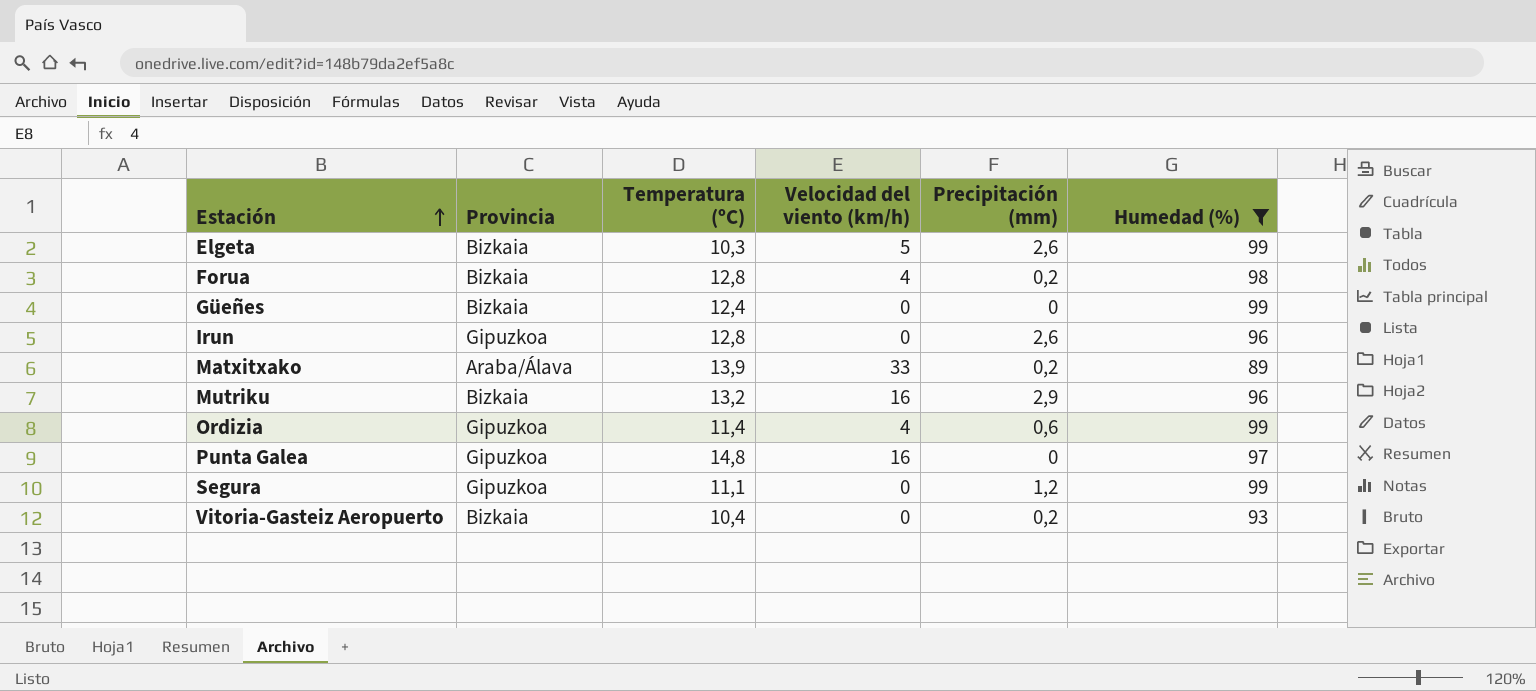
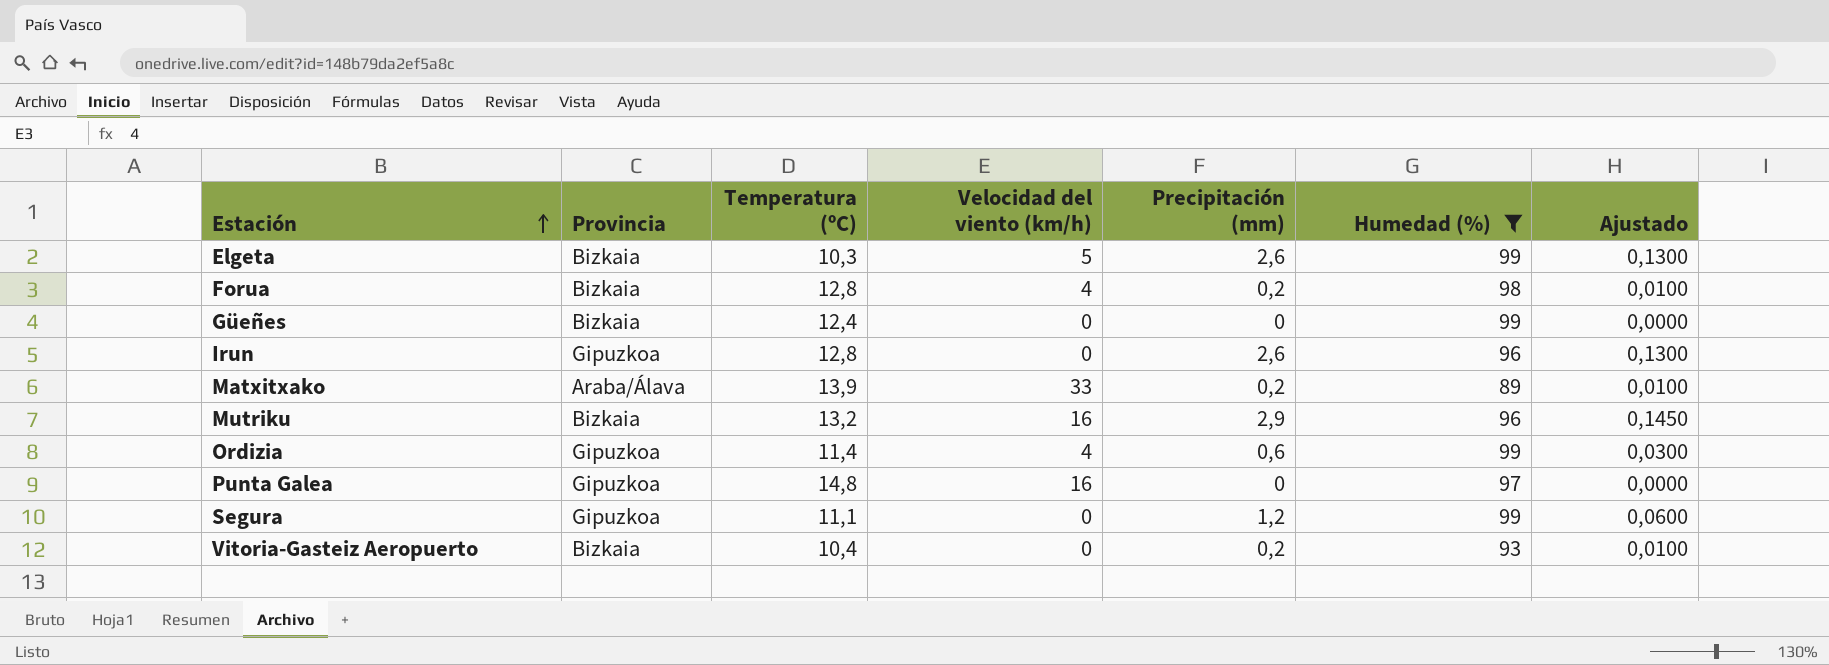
column Ajustado | formula: none -> [Precipitación (mm)] * 0,05

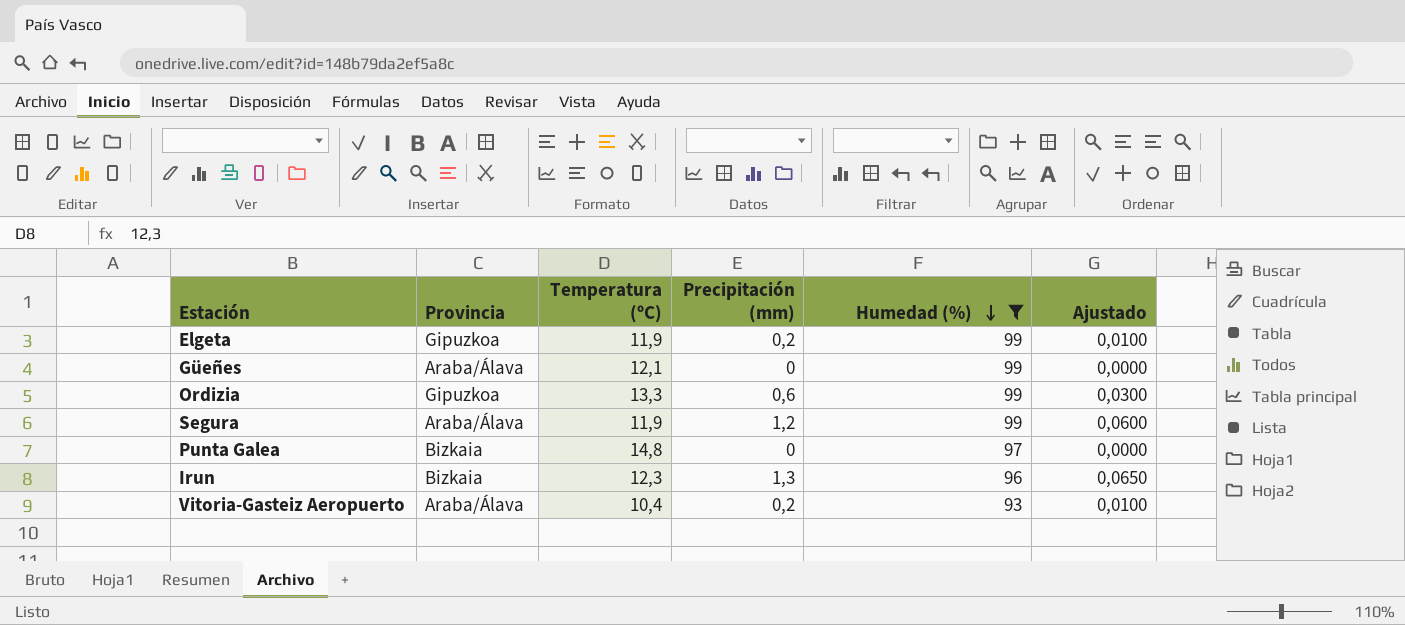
row order: Estación ascending -> Humedad (%) descending
column Velocidad del viento (km/h) | position: 4 -> none
row Forua: Bizkaia | 12,8 | 4 | 0,2 | 98 | 0,0100 -> none
row Matxitxako: Araba/Álava | 13,9 | 33 | 0,2 | 89 | 0,0100 -> none
row Mutriku: Bizkaia | 13,2 | 16 | 2,9 | 96 | 0,1450 -> none
Elgeta | Provincia: Bizkaia -> Gipuzkoa
Elgeta | Temperatura (ºC): 10,3 -> 11,9
Elgeta | Precipitación (mm): 2,6 -> 0,2
Elgeta | Ajustado: 0,1300 -> 0,0100
Güeñes | Provincia: Bizkaia -> Araba/Álava
Güeñes | Temperatura (ºC): 12,4 -> 12,1
Ordizia | Temperatura (ºC): 11,4 -> 13,3
Segura | Provincia: Gipuzkoa -> Araba/Álava
Segura | Temperatura (ºC): 11,1 -> 11,9
Punta Galea | Provincia: Gipuzkoa -> Bizkaia
Irun | Provincia: Gipuzkoa -> Bizkaia
Irun | Temperatura (ºC): 12,8 -> 12,3
Irun | Precipitación (mm): 2,6 -> 1,3
Irun | Ajustado: 0,1300 -> 0,0650
Vitoria-Gasteiz Aeropuerto | Provincia: Bizkaia -> Araba/Álava

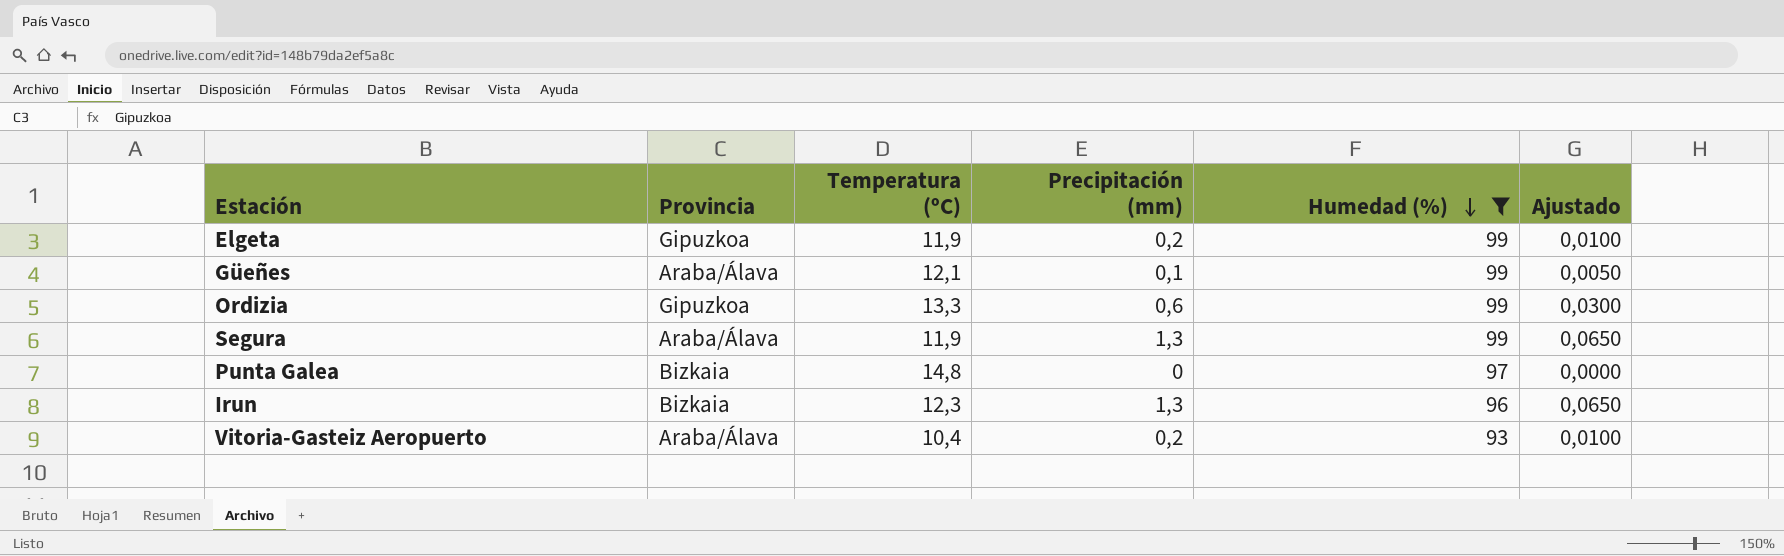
Güeñes | Precipitación (mm): 0 -> 0,1
Güeñes | Ajustado: 0,0000 -> 0,0050
Segura | Precipitación (mm): 1,2 -> 1,3
Segura | Ajustado: 0,0600 -> 0,0650

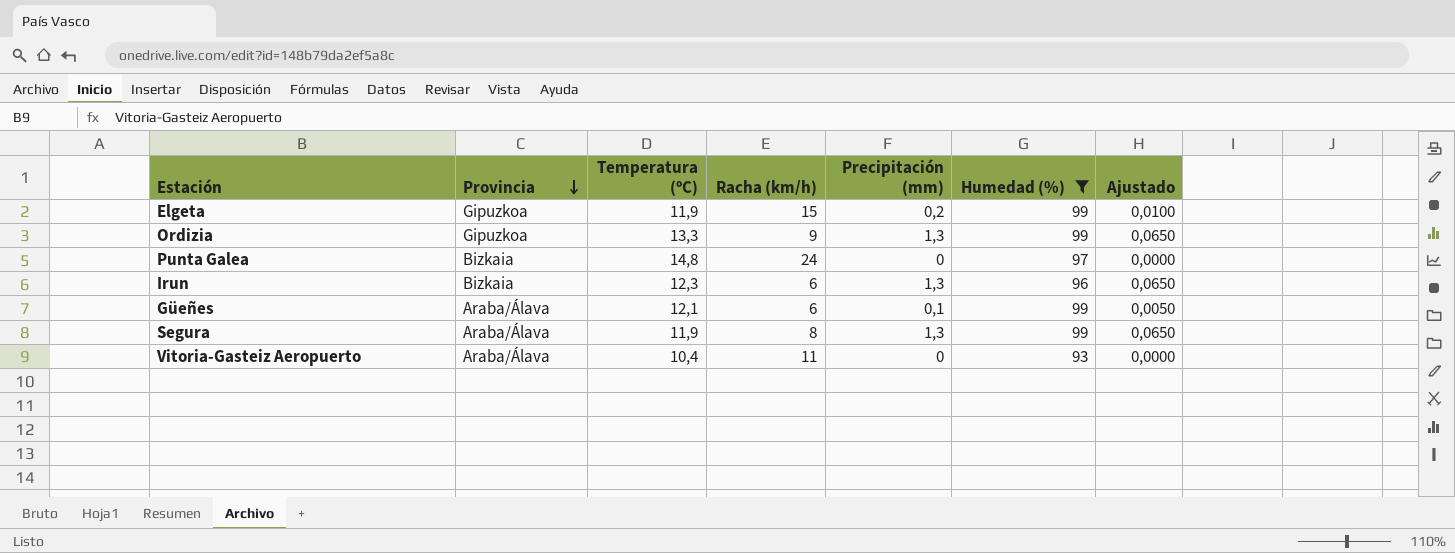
row order: Humedad (%) descending -> Provincia descending
column Racha (km/h) | position: none -> 4
Ordizia | Precipitación (mm): 0,6 -> 1,3
Ordizia | Ajustado: 0,0300 -> 0,0650
Vitoria-Gasteiz Aeropuerto | Precipitación (mm): 0,2 -> 0
Vitoria-Gasteiz Aeropuerto | Ajustado: 0,0100 -> 0,0000

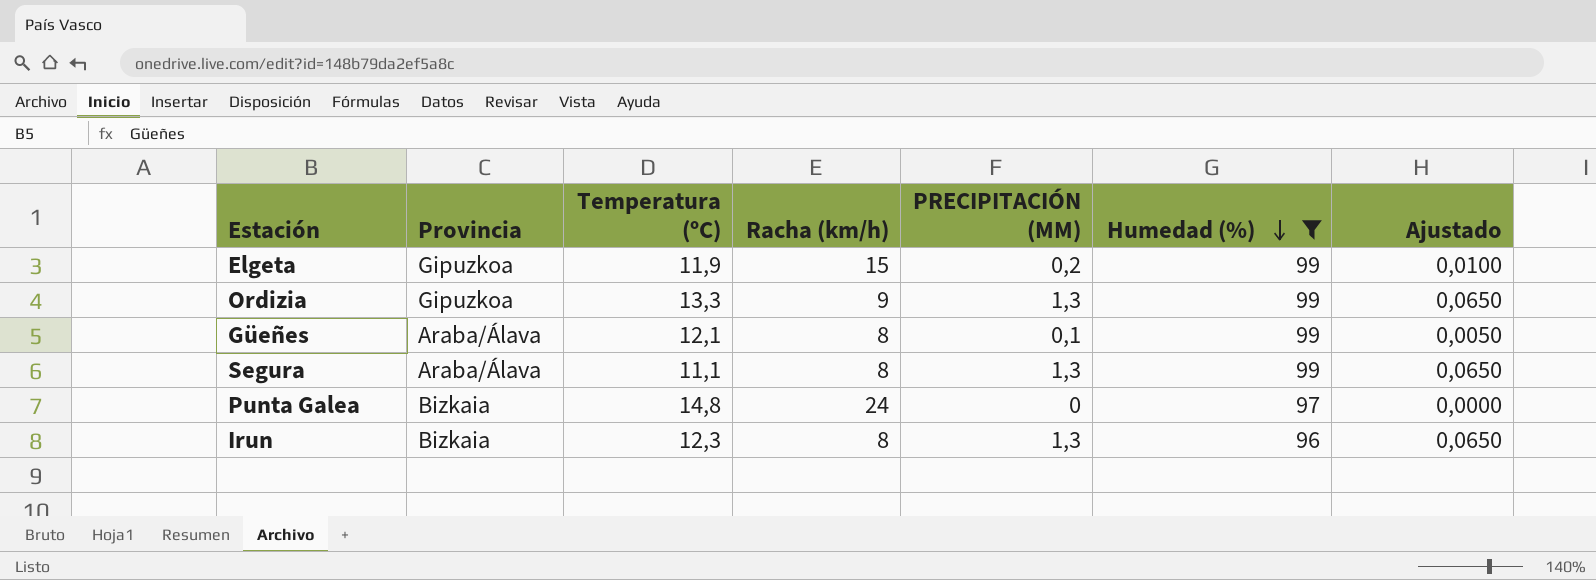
row order: Provincia descending -> Humedad (%) descending
column name: Precipitación (mm) -> PRECIPITACIÓN (MM)
row Vitoria-Gasteiz Aeropuerto: Araba/Álava | 10,4 | 11 | 0 | 93 | 0,0000 -> none
Güeñes | Racha (km/h): 6 -> 8
Segura | Temperatura (ºC): 11,9 -> 11,1
Irun | Racha (km/h): 6 -> 8

